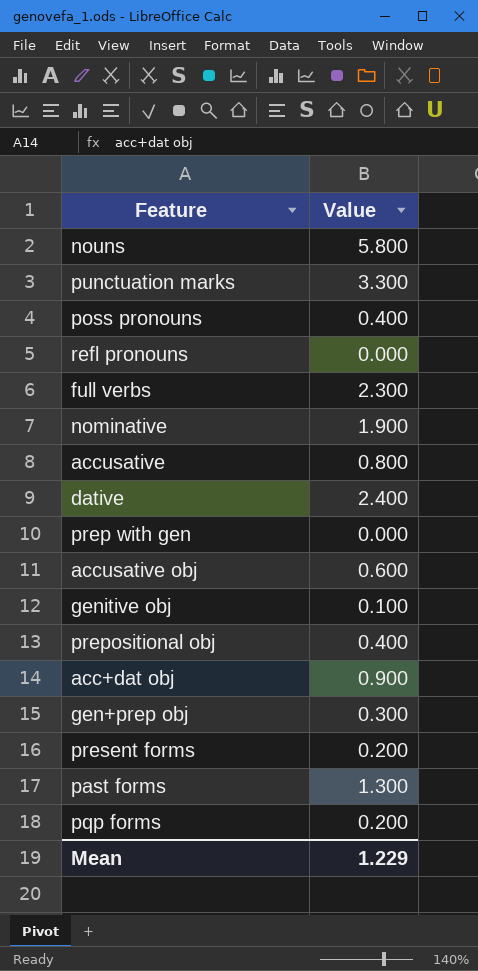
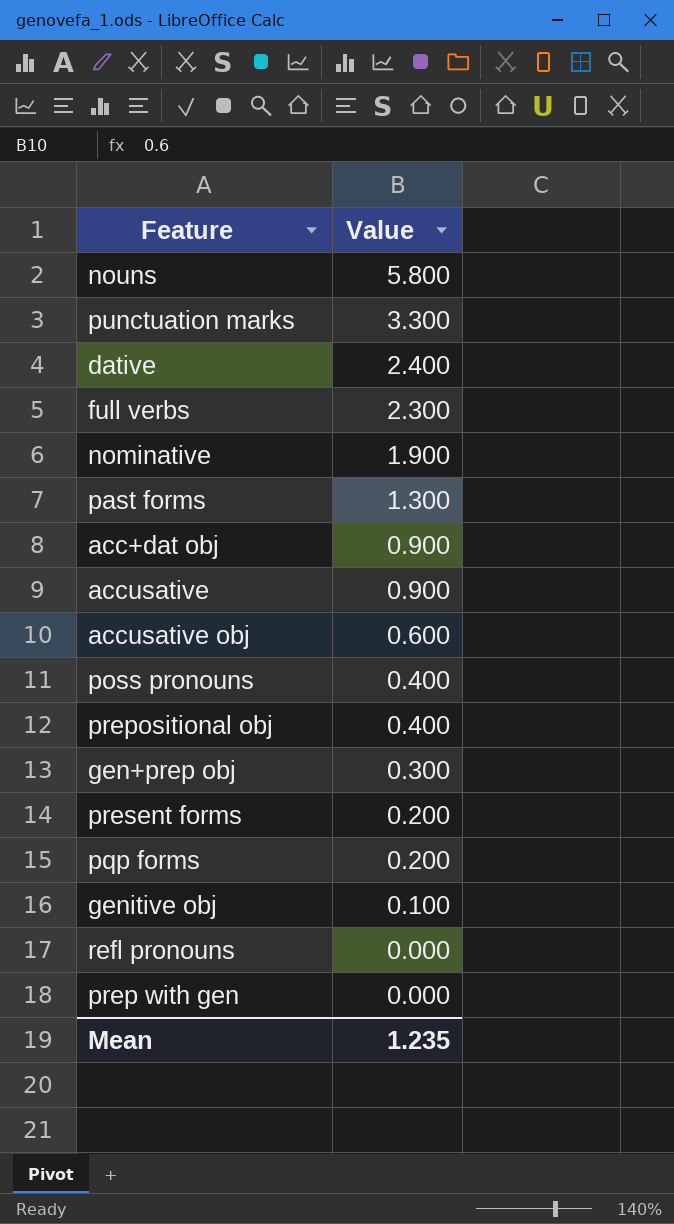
row order: none -> Value descending
accusative | Value: 0.800 -> 0.900
Mean | Value: 1.229 -> 1.235

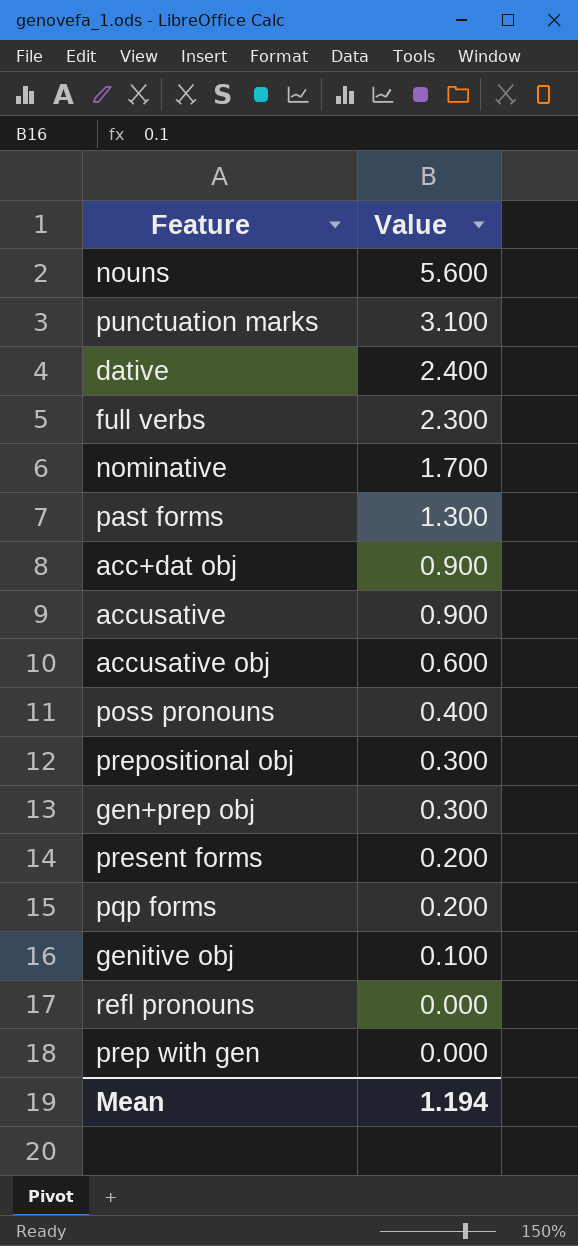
nouns | Value: 5.800 -> 5.600
punctuation marks | Value: 3.300 -> 3.100
nominative | Value: 1.900 -> 1.700
prepositional obj | Value: 0.400 -> 0.300
Mean | Value: 1.235 -> 1.194

